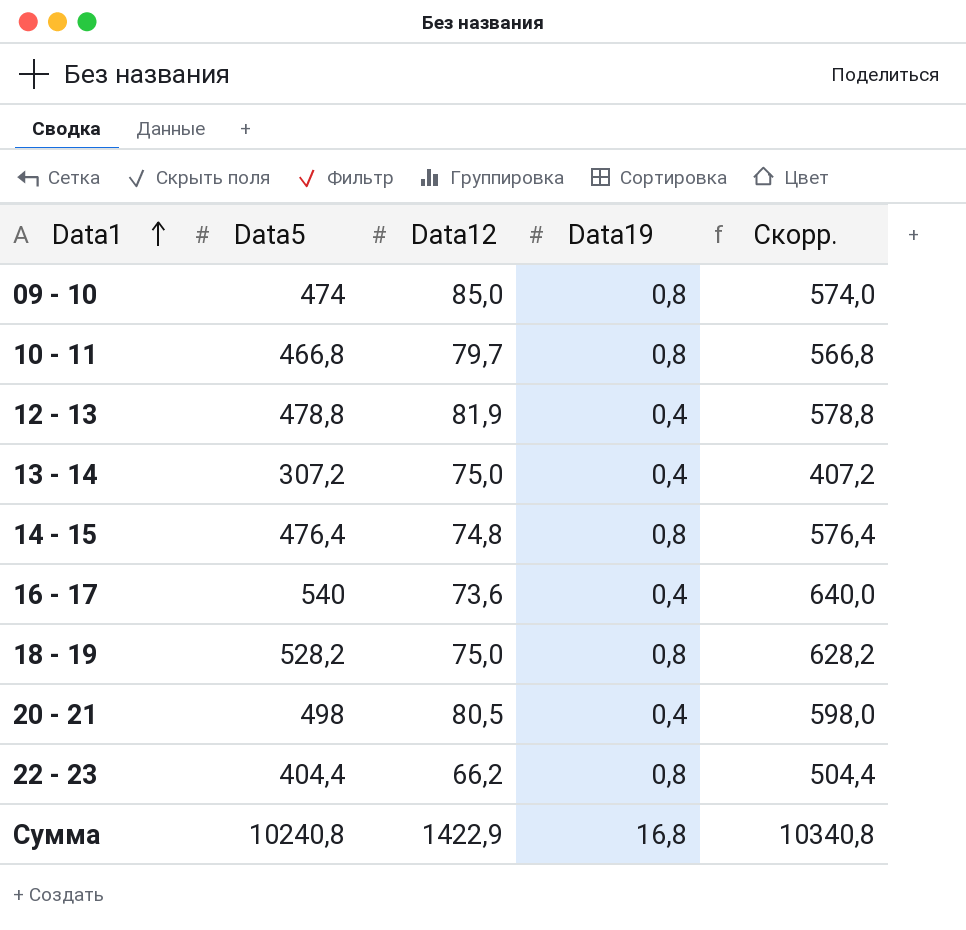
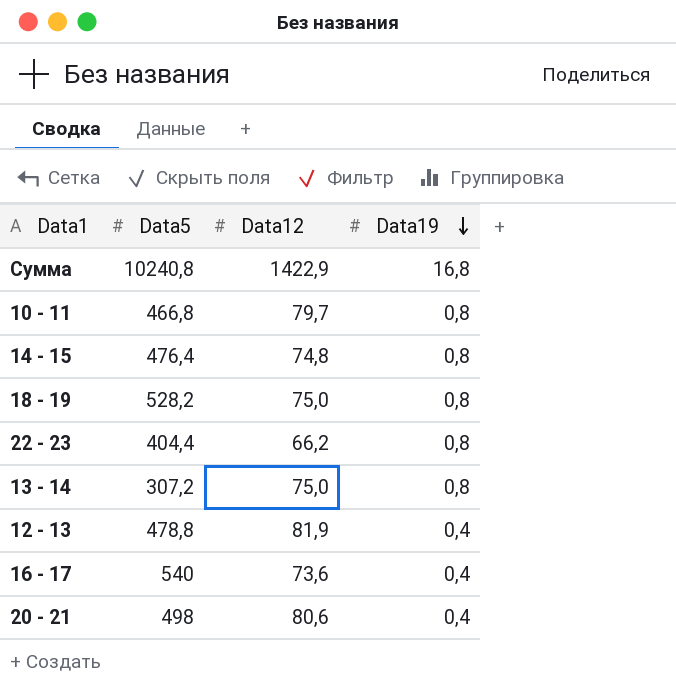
row order: Data1 ascending -> Data19 descending
column Скорр. | formula: [Data5] + 100 -> none
row 09 - 10: 474 | 85,0 | 0,8 | 574,0 -> none
13 - 14 | Data19: 0,4 -> 0,8
20 - 21 | Data12: 80,5 -> 80,6

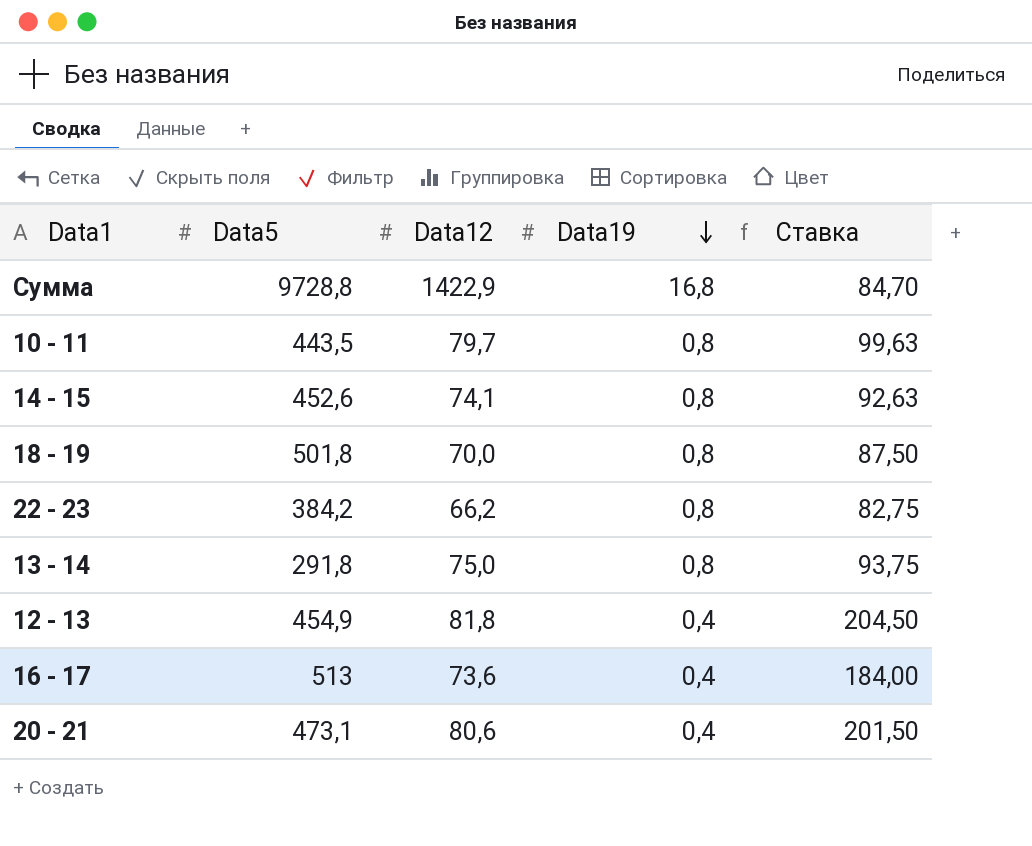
column Ставка | formula: none -> [Data12] / [Data19]
Сумма | Data5: 10240,8 -> 9728,8
10 - 11 | Data5: 466,8 -> 443,5
14 - 15 | Data5: 476,4 -> 452,6
14 - 15 | Data12: 74,8 -> 74,1
18 - 19 | Data5: 528,2 -> 501,8
18 - 19 | Data12: 75,0 -> 70,0
22 - 23 | Data5: 404,4 -> 384,2
13 - 14 | Data5: 307,2 -> 291,8
12 - 13 | Data5: 478,8 -> 454,9
12 - 13 | Data12: 81,9 -> 81,8
16 - 17 | Data5: 540 -> 513
20 - 21 | Data5: 498 -> 473,1

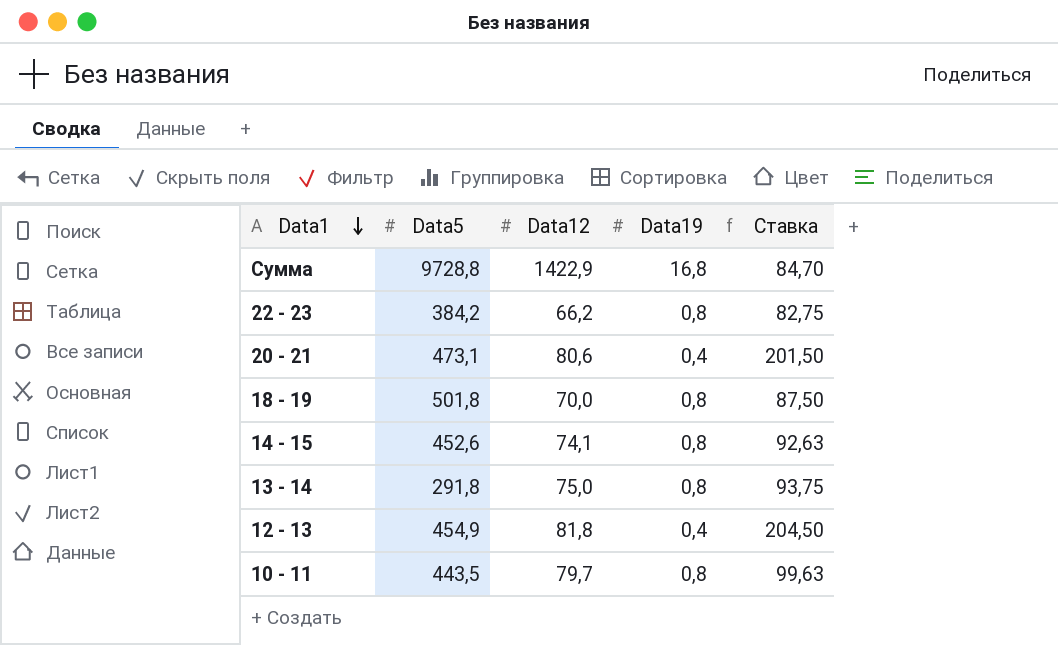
row order: Data19 descending -> Data1 descending
row 16 - 17: 513 | 73,6 | 0,4 | 184,00 -> none

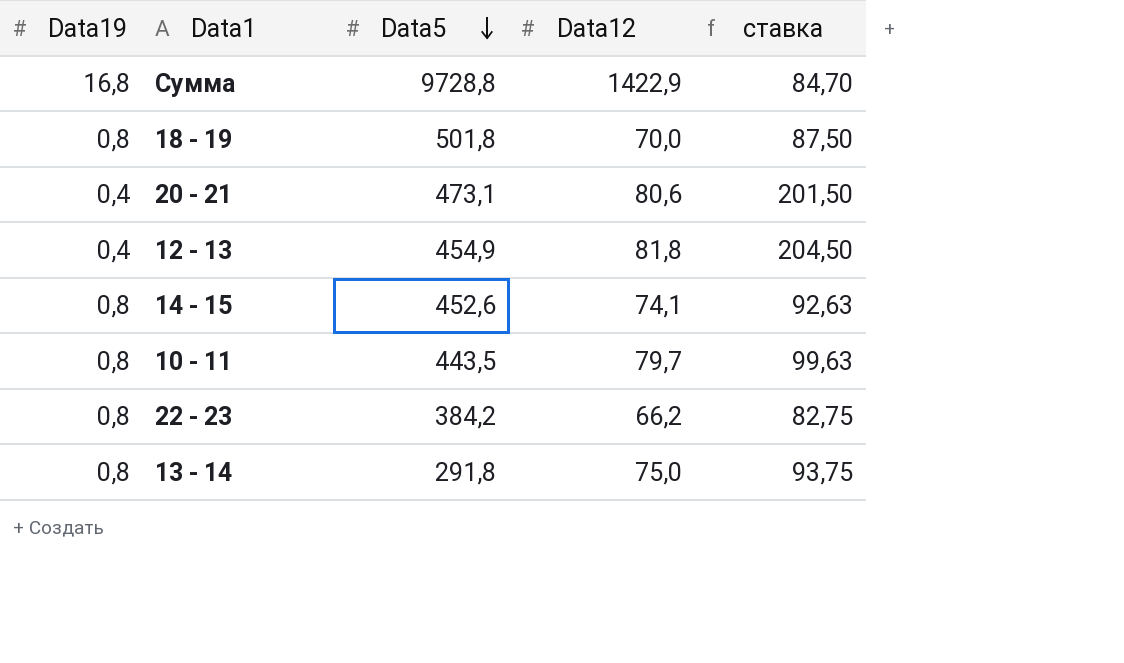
row order: Data1 descending -> Data5 descending
column Data19 | position: 4 -> 1
column name: Ставка -> ставка

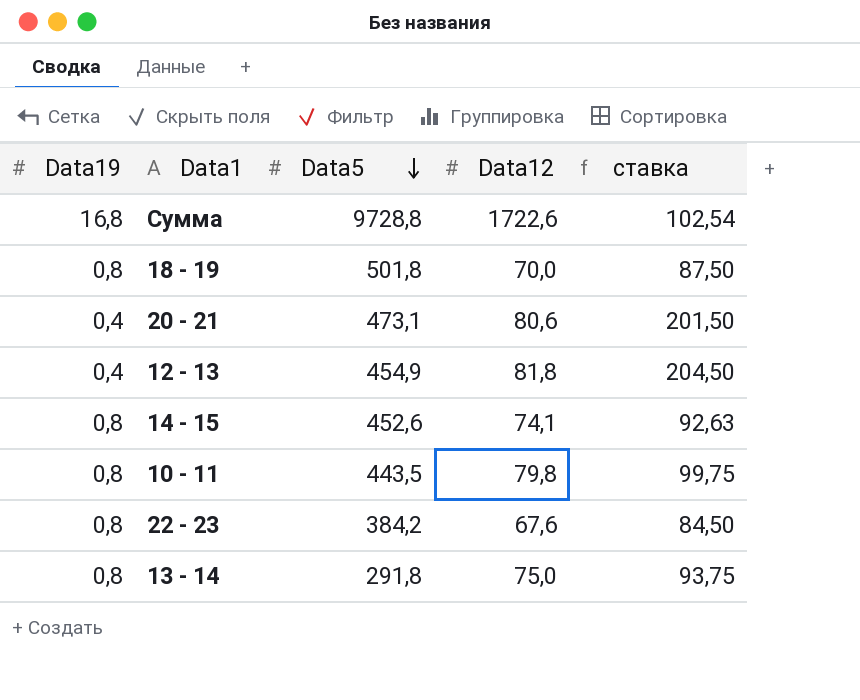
Сумма | Data12: 1422,9 -> 1722,6
Сумма | ставка: 84,70 -> 102,54
10 - 11 | Data12: 79,7 -> 79,8
10 - 11 | ставка: 99,63 -> 99,75
22 - 23 | Data12: 66,2 -> 67,6
22 - 23 | ставка: 82,75 -> 84,50

